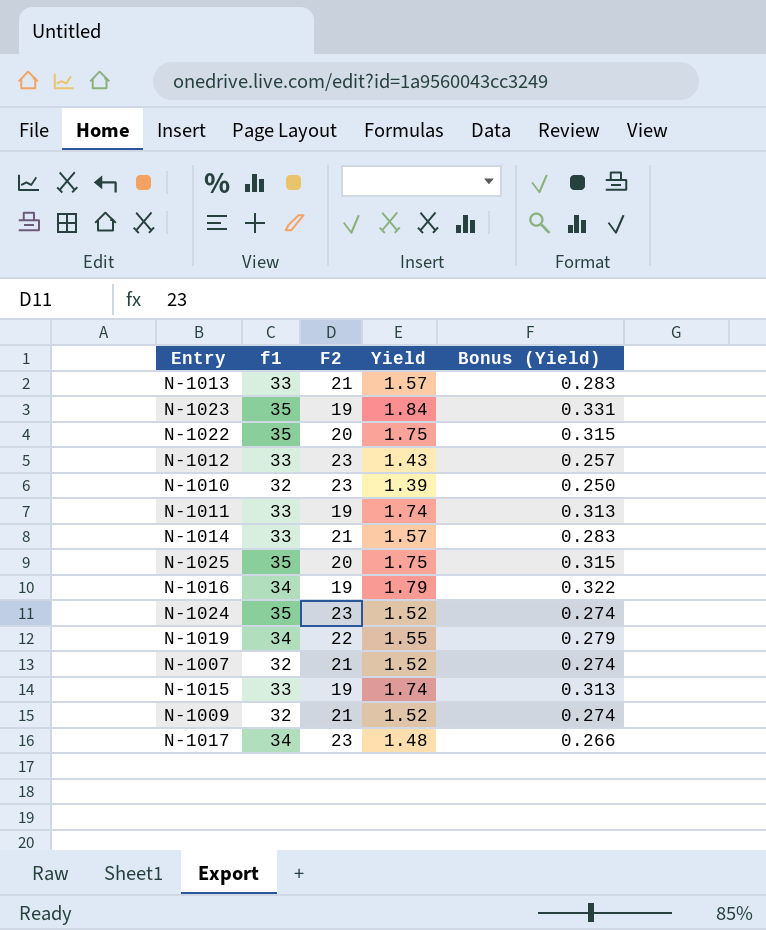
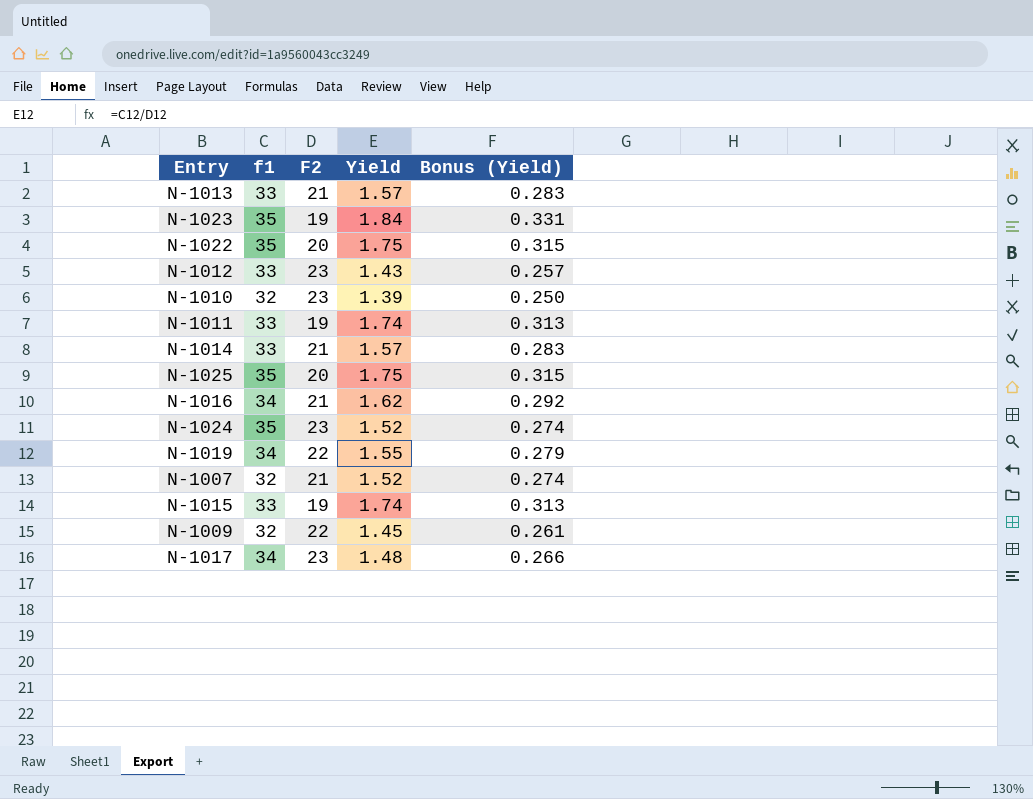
N-1016 | F2: 19 -> 21
N-1016 | Yield: 1.79 -> 1.62
N-1016 | Bonus (Yield): 0.322 -> 0.292
N-1009 | F2: 21 -> 22
N-1009 | Yield: 1.52 -> 1.45
N-1009 | Bonus (Yield): 0.274 -> 0.261

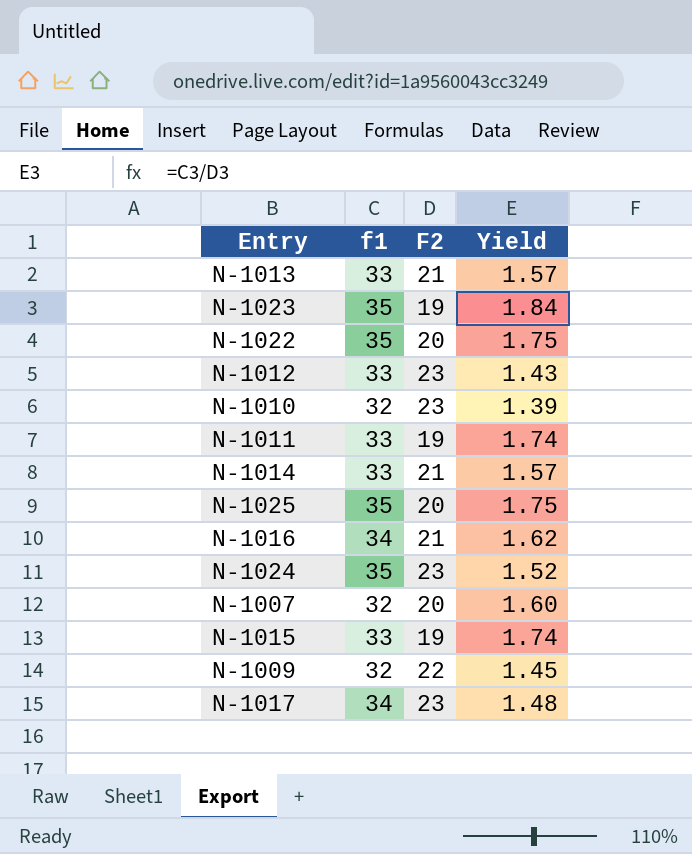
column Bonus (Yield) | formula: [Yield] * 0.18 -> none
row N-1019: 34 | 22 | 1.55 | 0.279 -> none
N-1007 | F2: 21 -> 20
N-1007 | Yield: 1.52 -> 1.60

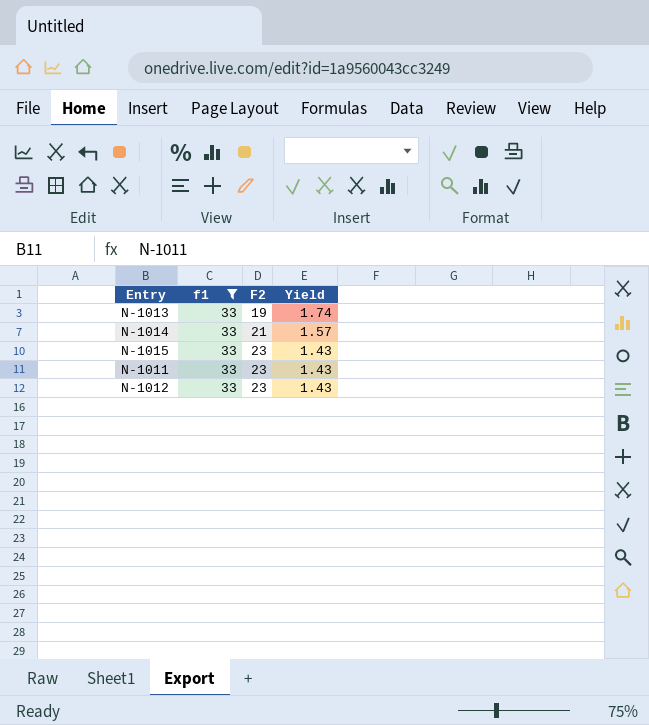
filter: none -> f1 = 33
row order: none -> F2 ascending
N-1013 | F2: 21 -> 19
N-1013 | Yield: 1.57 -> 1.74
N-1015 | F2: 19 -> 23
N-1015 | Yield: 1.74 -> 1.43
N-1011 | F2: 19 -> 23
N-1011 | Yield: 1.74 -> 1.43

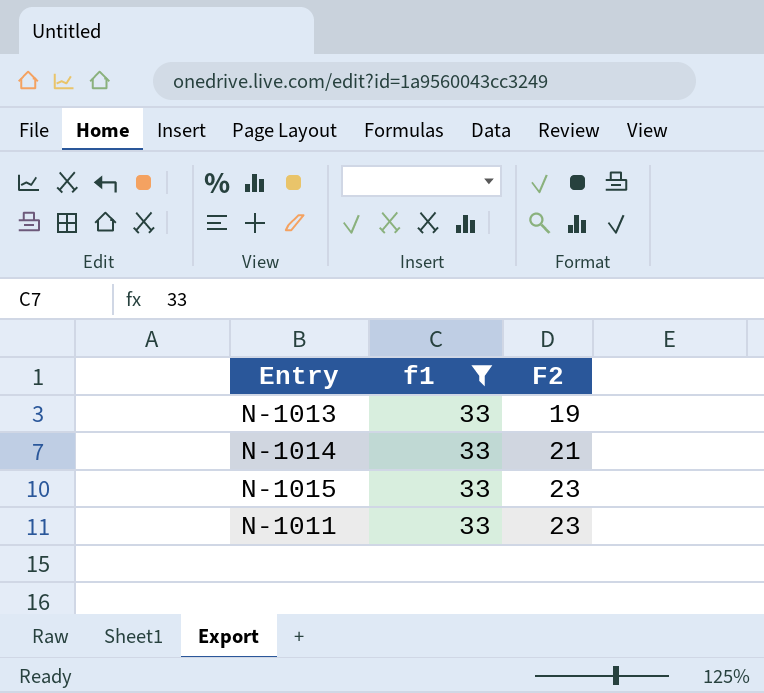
column Yield | formula: [f1] / [F2] -> none
row N-1012: 33 | 23 | 1.43 -> none

